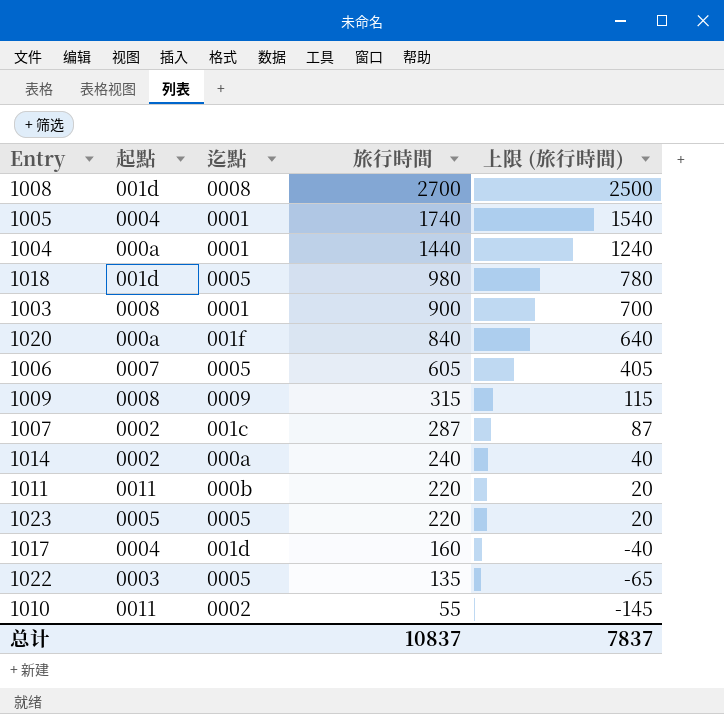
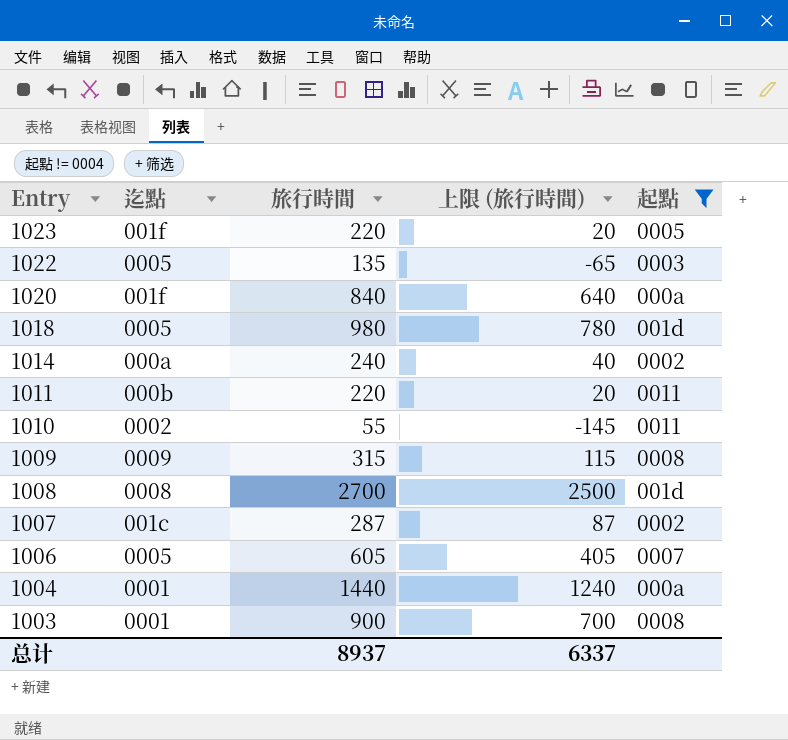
filter: none -> 起點 != 0004
row order: 旅行時間 descending -> Entry descending
column 起點 | position: 2 -> 5
1023 | 迄點: 0005 -> 001f
总计 | 旅行時間: 10837 -> 8937
总计 | 上限 (旅行時間): 7837 -> 6337

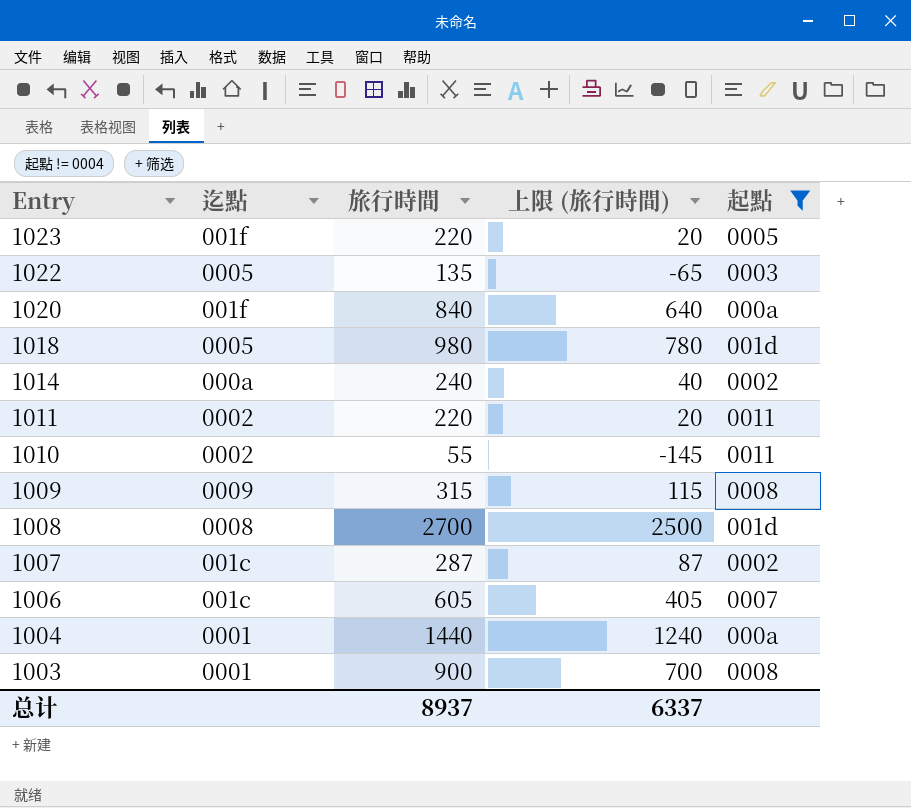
1011 | 迄點: 000b -> 0002
1006 | 迄點: 0005 -> 001c

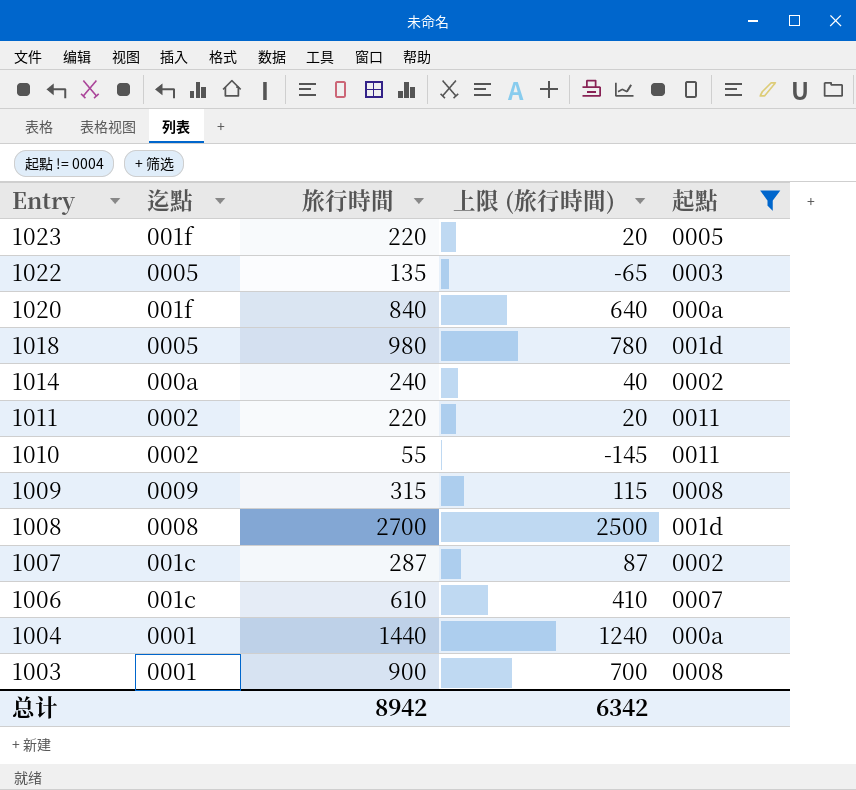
1006 | 旅行時間: 605 -> 610
1006 | 上限 (旅行時間): 405 -> 410
总计 | 旅行時間: 8937 -> 8942
总计 | 上限 (旅行時間): 6337 -> 6342

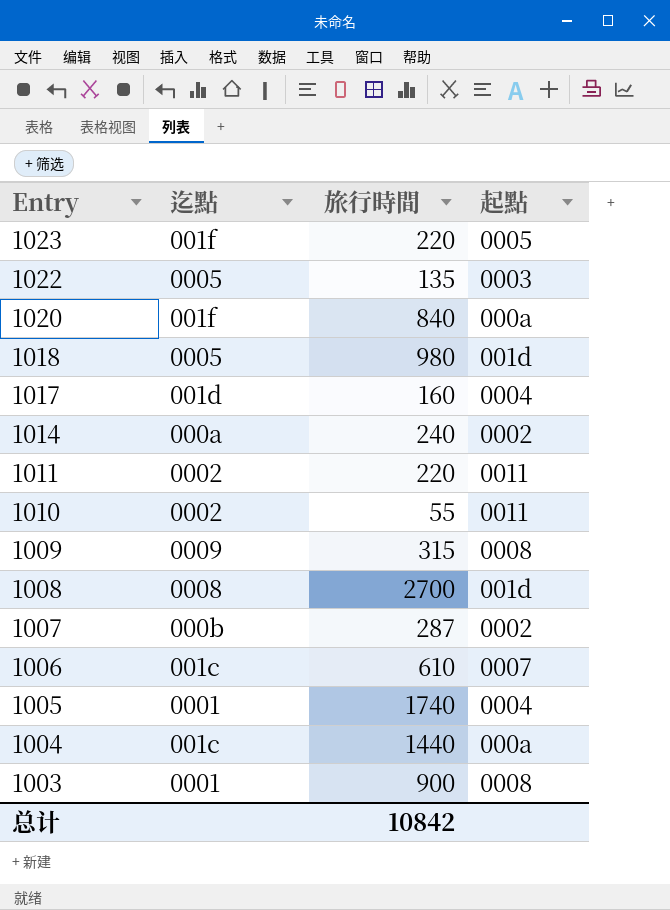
filter: 起點 != 0004 -> none
column 上限 (旅行時間) | formula: [旅行時間] - 200 -> none
1007 | 迄點: 001c -> 000b
1004 | 迄點: 0001 -> 001c
总计 | 旅行時間: 8942 -> 10842

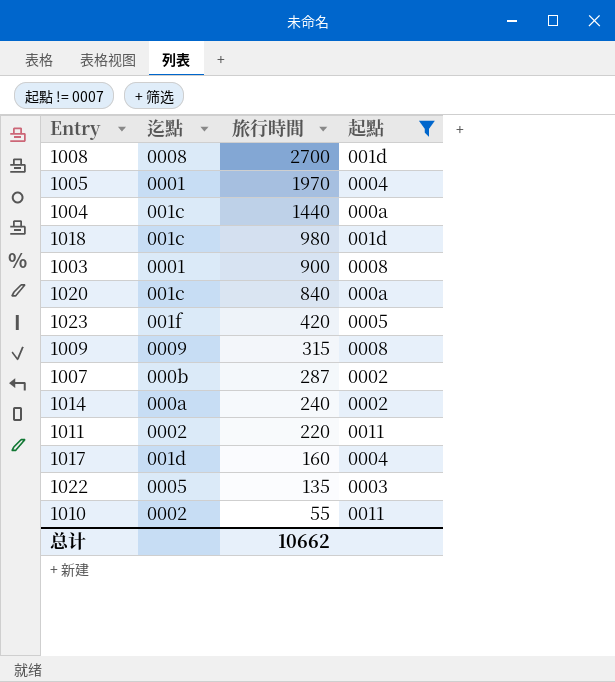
filter: none -> 起點 != 0007
row order: Entry descending -> 旅行時間 descending
1005 | 旅行時間: 1740 -> 1970
1018 | 迄點: 0005 -> 001c
1020 | 迄點: 001f -> 001c
1023 | 旅行時間: 220 -> 420
总计 | 旅行時間: 10842 -> 10662

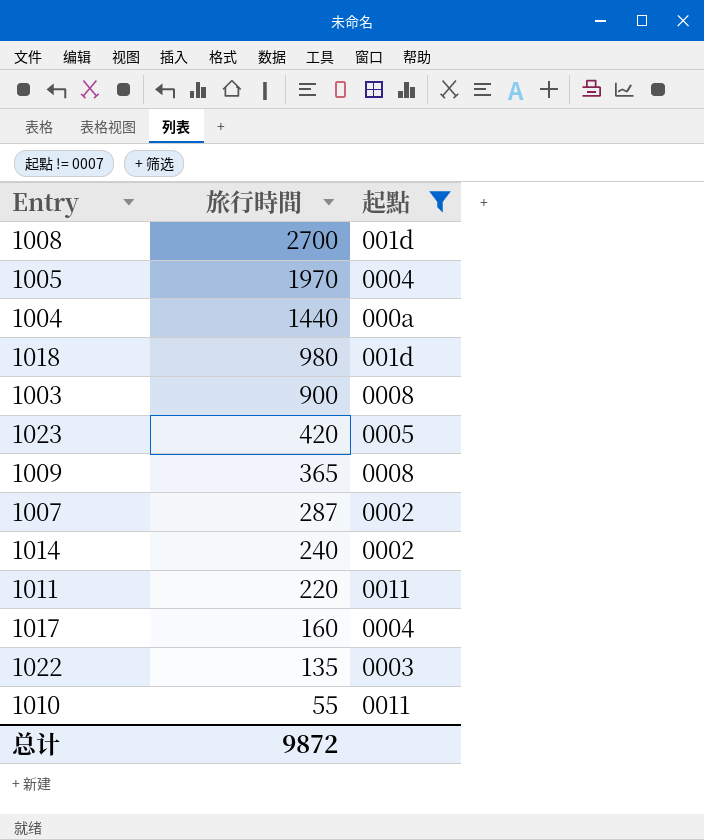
column 迄點 | position: 2 -> none
row 1020: 001c | 840 | 000a -> none
1009 | 旅行時間: 315 -> 365
总计 | 旅行時間: 10662 -> 9872

